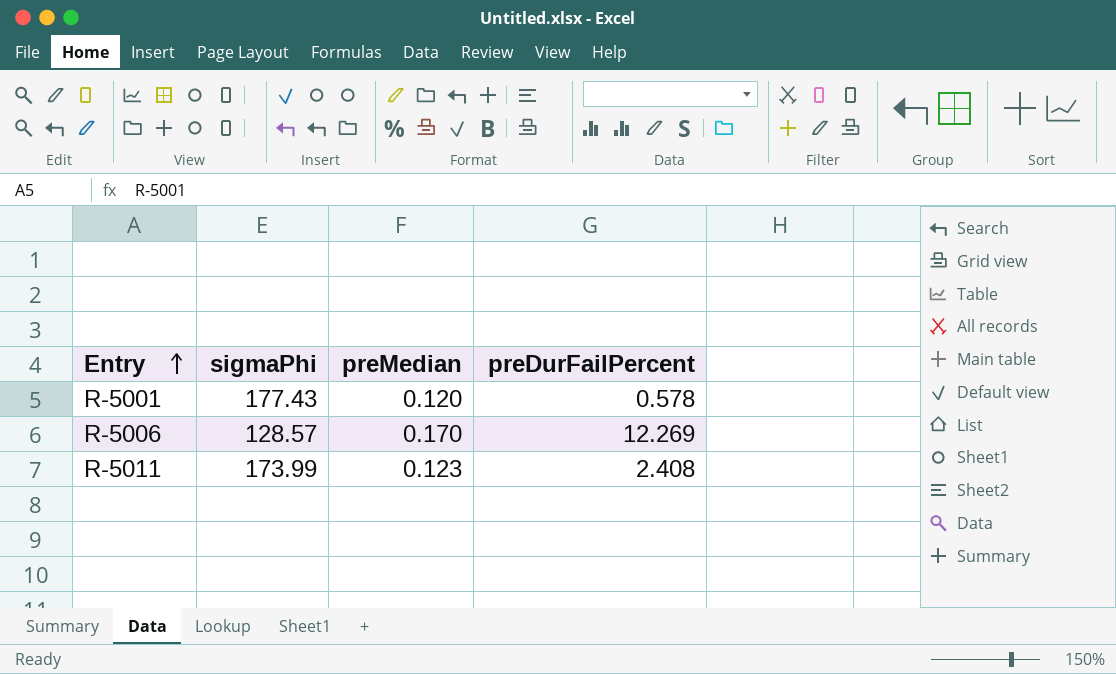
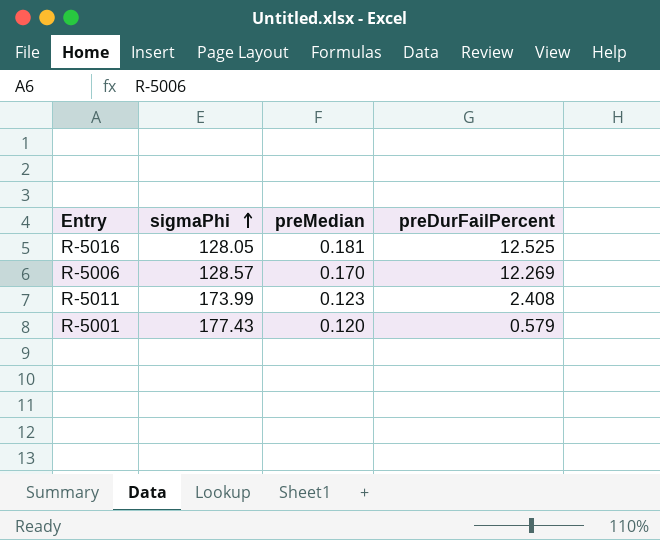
row order: Entry ascending -> sigmaPhi ascending
row R-5016: none -> 128.05 | 0.181 | 12.525
R-5001 | preDurFailPercent: 0.578 -> 0.579

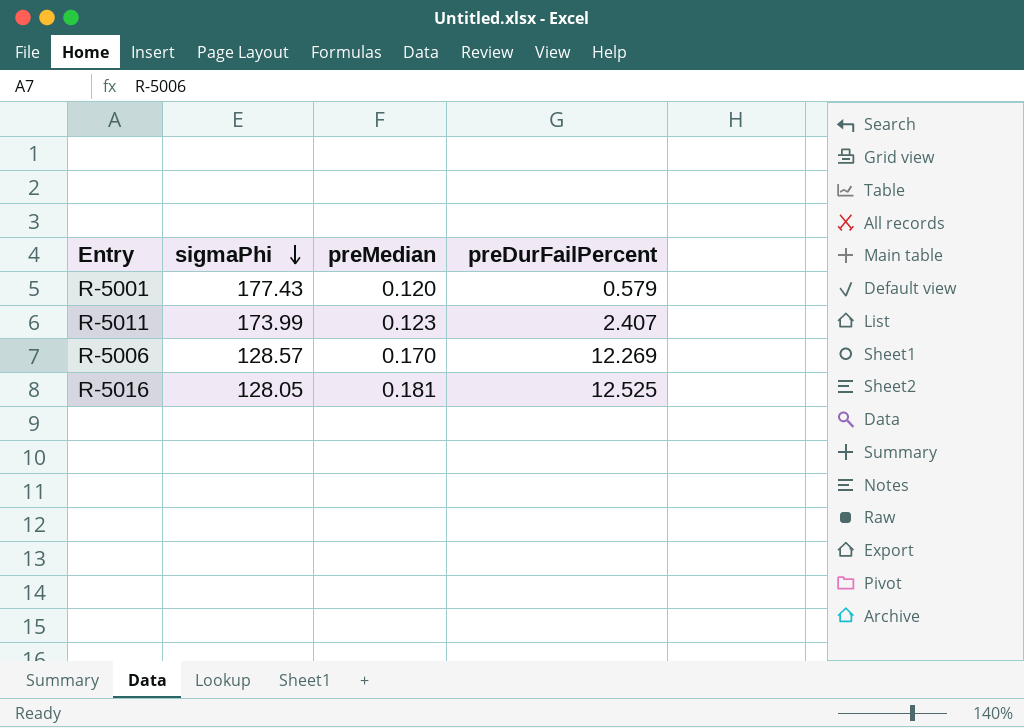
row order: sigmaPhi ascending -> sigmaPhi descending
R-5011 | preDurFailPercent: 2.408 -> 2.407

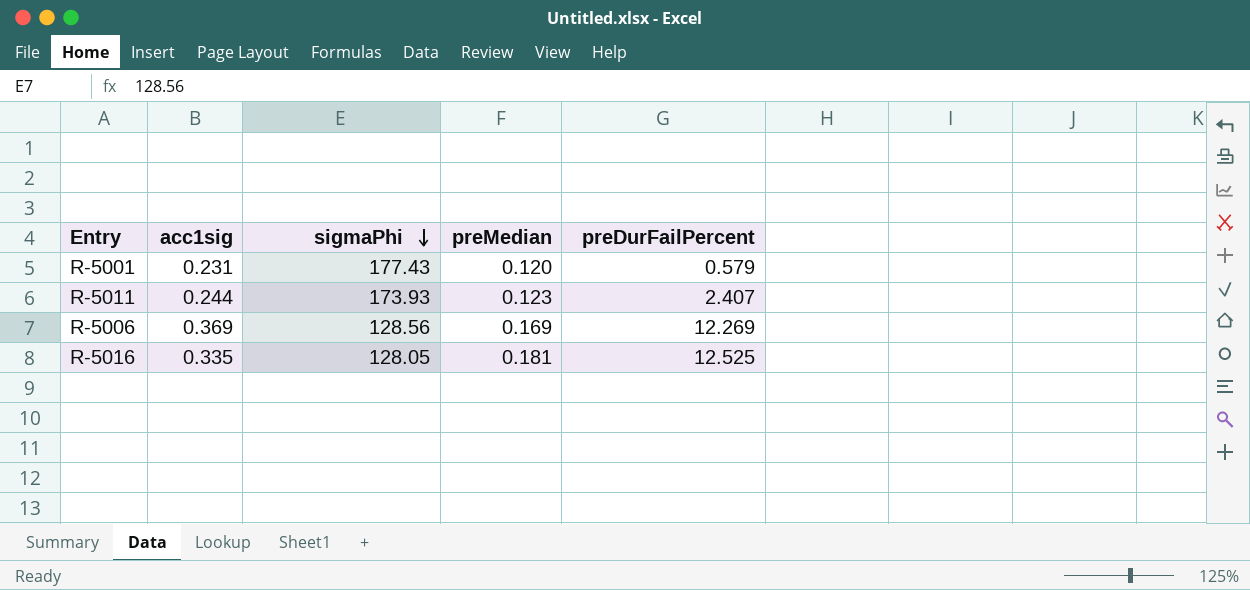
column acc1sig | position: none -> 2
R-5011 | sigmaPhi: 173.99 -> 173.93
R-5006 | sigmaPhi: 128.57 -> 128.56
R-5006 | preMedian: 0.170 -> 0.169

